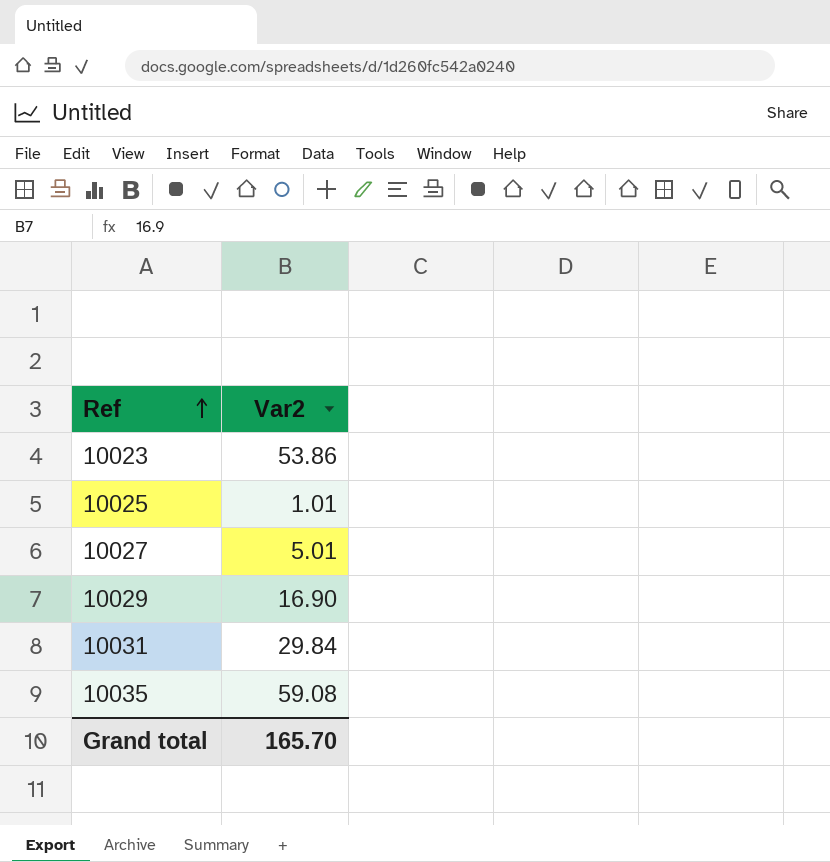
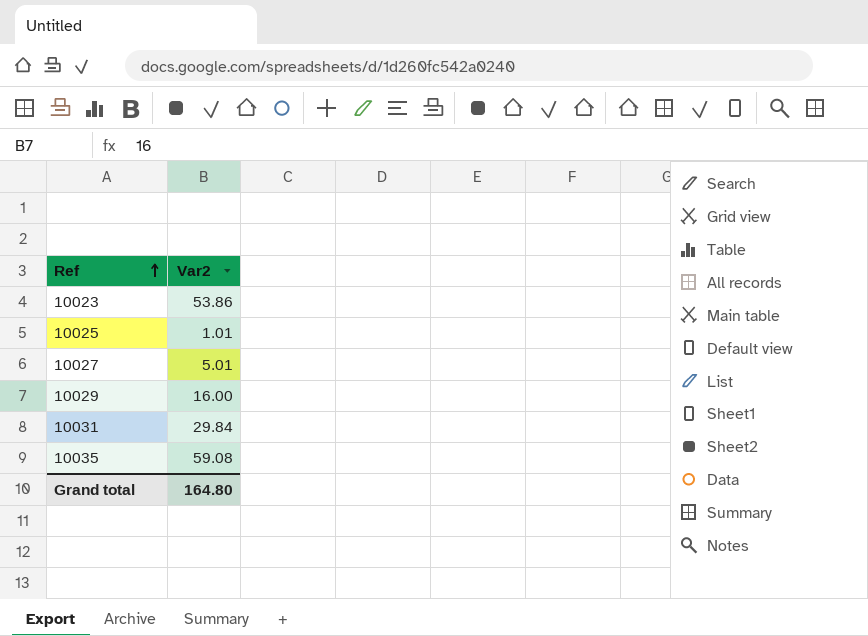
10029 | Var2: 16.90 -> 16.00
Grand total | Var2: 165.70 -> 164.80

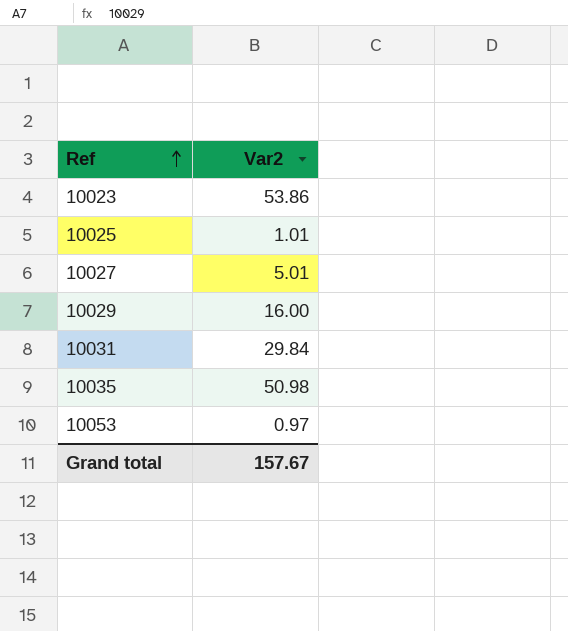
10035 | Var2: 59.08 -> 50.98
row 10053: none -> 0.97
Grand total | Var2: 164.80 -> 157.67

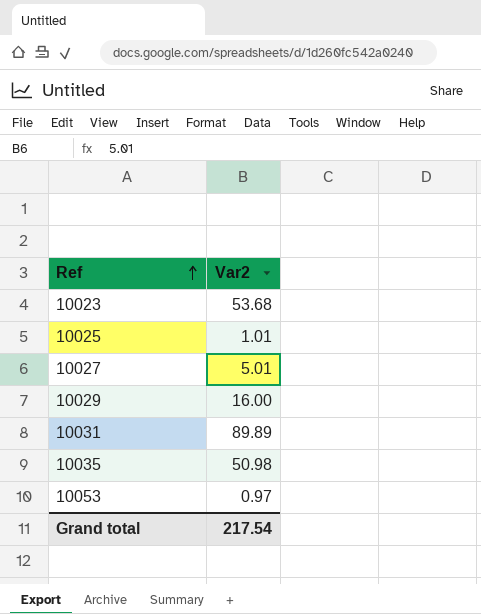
10023 | Var2: 53.86 -> 53.68
10031 | Var2: 29.84 -> 89.89
Grand total | Var2: 157.67 -> 217.54

